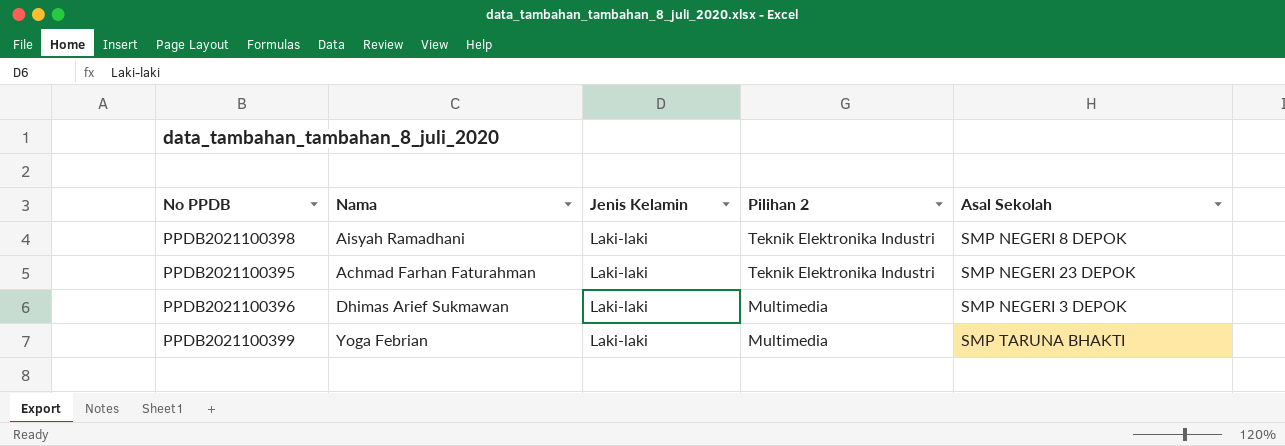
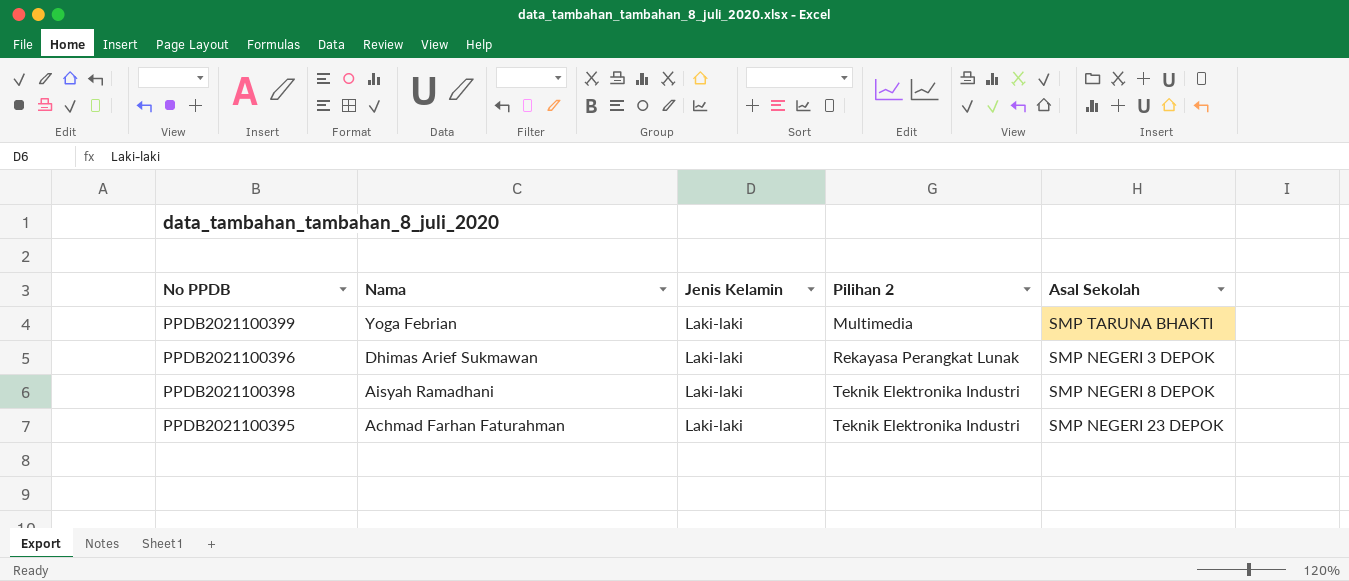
row order: Pilihan 2 descending -> Nama descending
PPDB2021100396 | Pilihan 2: Multimedia -> Rekayasa Perangkat Lunak

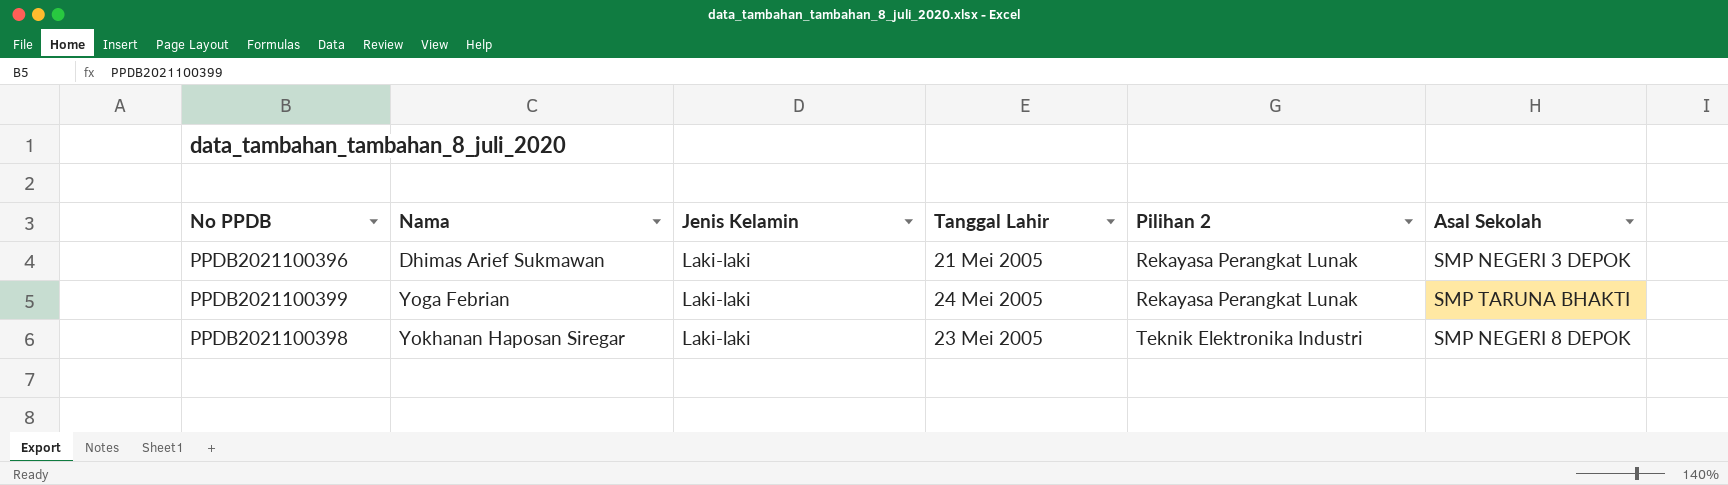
row order: Nama descending -> Nama ascending
column Tanggal Lahir | position: none -> 4
row PPDB2021100395: Achmad Farhan Faturahman | Laki-laki | Teknik Elektronika Industri | SMP NEGERI 23 DEPOK -> none
PPDB2021100399 | Pilihan 2: Multimedia -> Rekayasa Perangkat Lunak
PPDB2021100398 | Nama: Aisyah Ramadhani -> Yokhanan Haposan Siregar

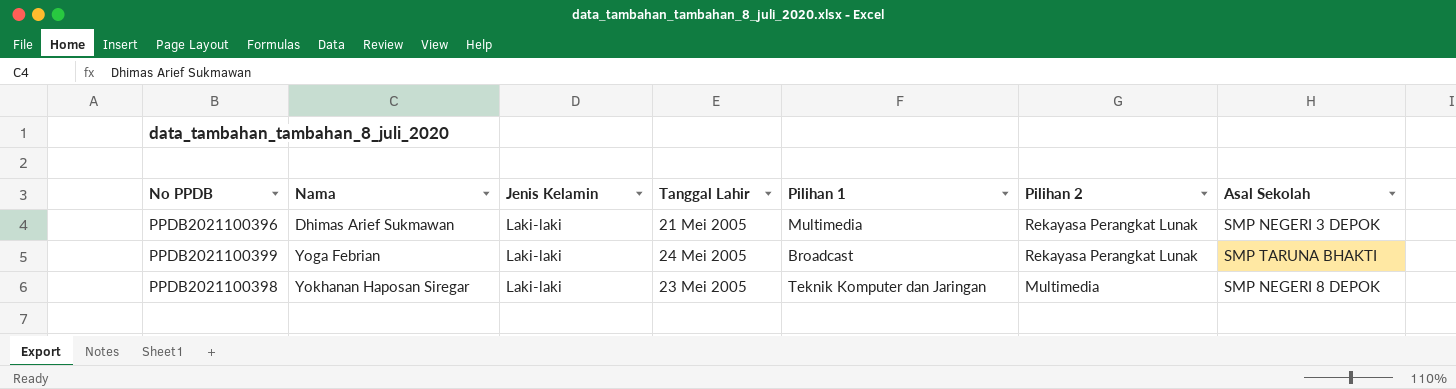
column Pilihan 1 | position: none -> 5
PPDB2021100398 | Pilihan 2: Teknik Elektronika Industri -> Multimedia

